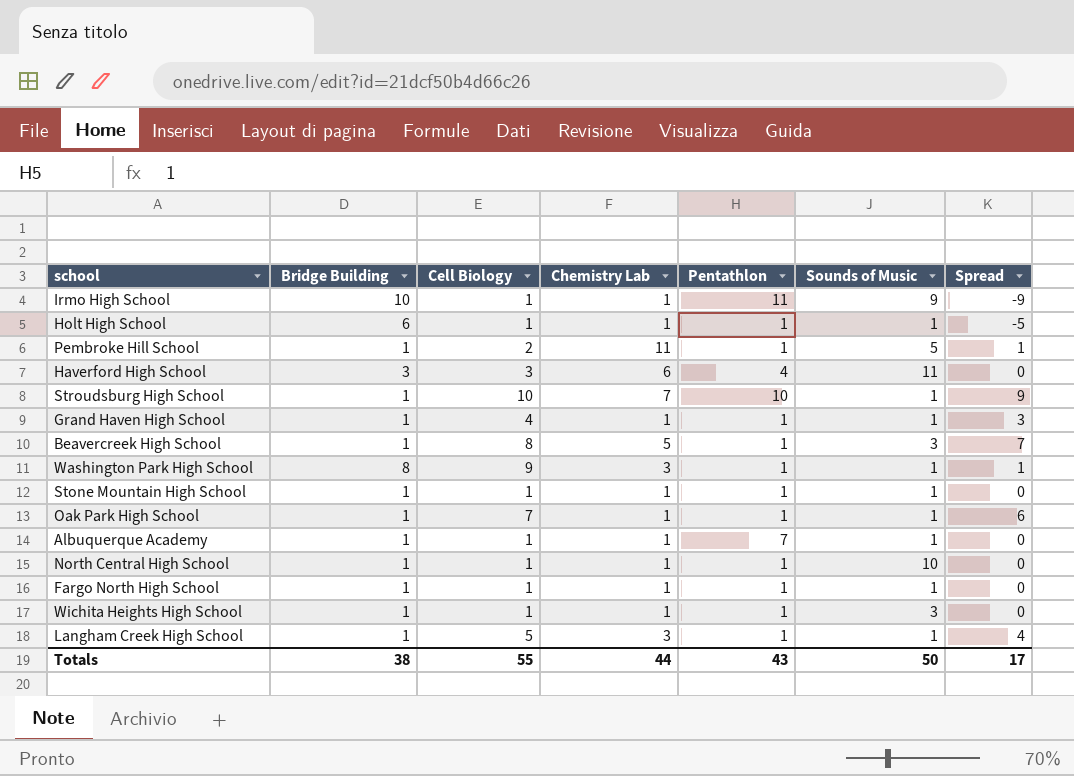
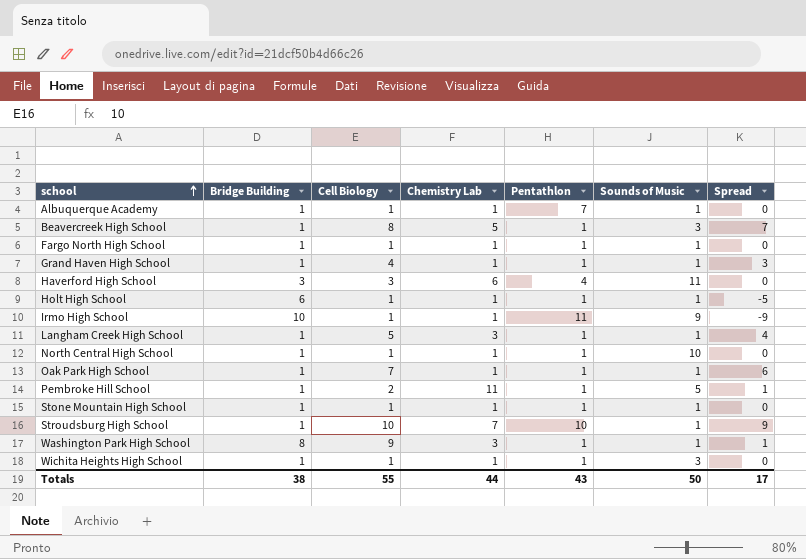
row order: none -> school ascending

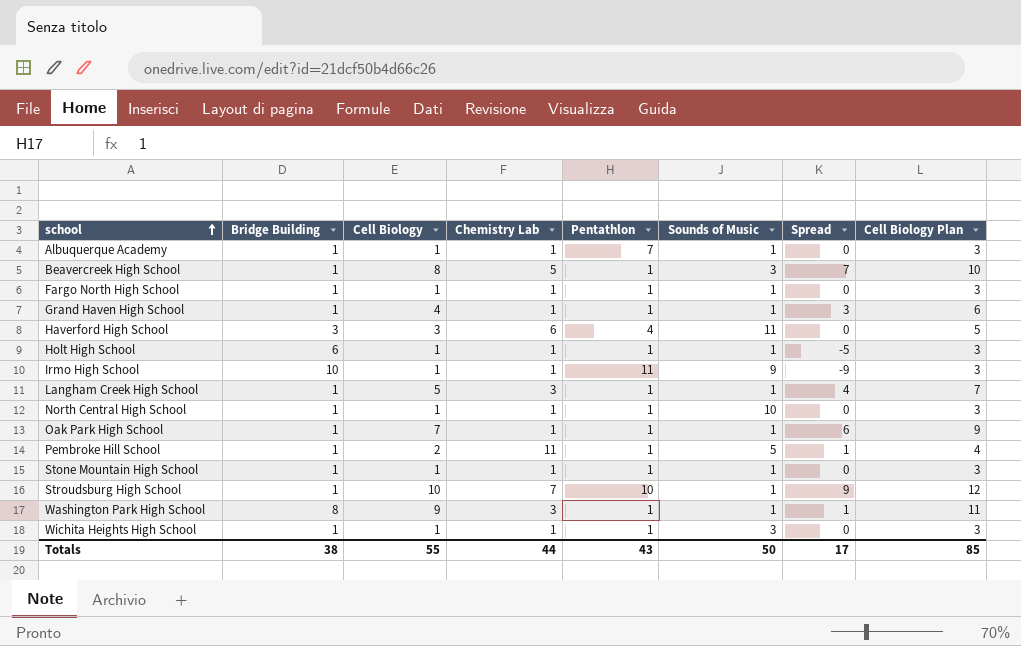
column Cell Biology Plan | formula: none -> [Cell Biology] + 2

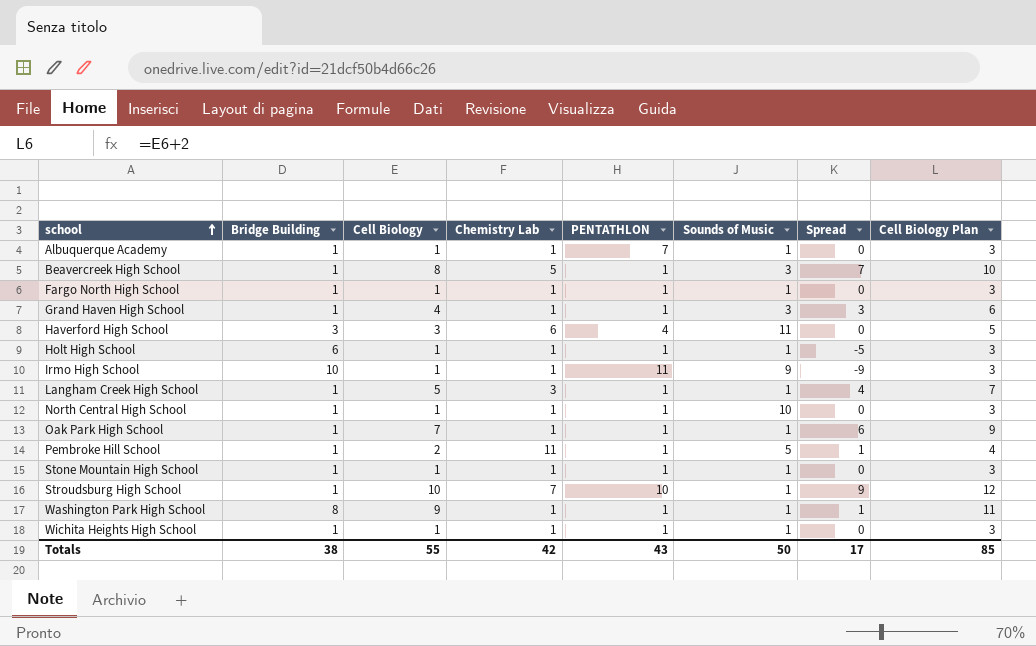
column name: Pentathlon -> PENTATHLON
Grand Haven High School | Sounds of Music: 1 -> 3
Washington Park High School | Chemistry Lab: 3 -> 1
Wichita Heights High School | Sounds of Music: 3 -> 1
Totals | Chemistry Lab: 44 -> 42

